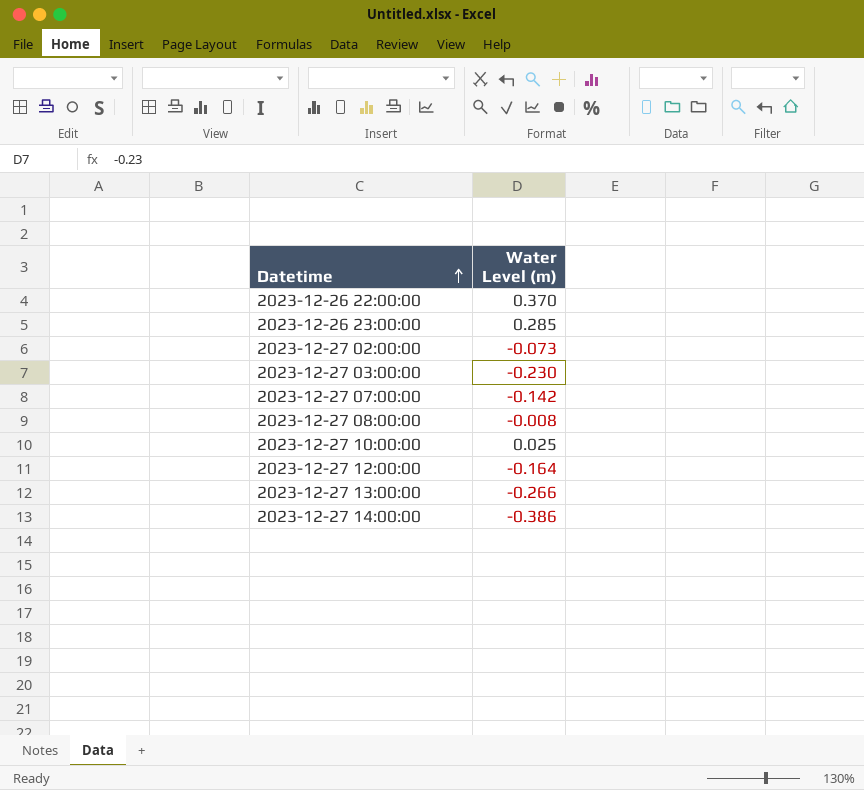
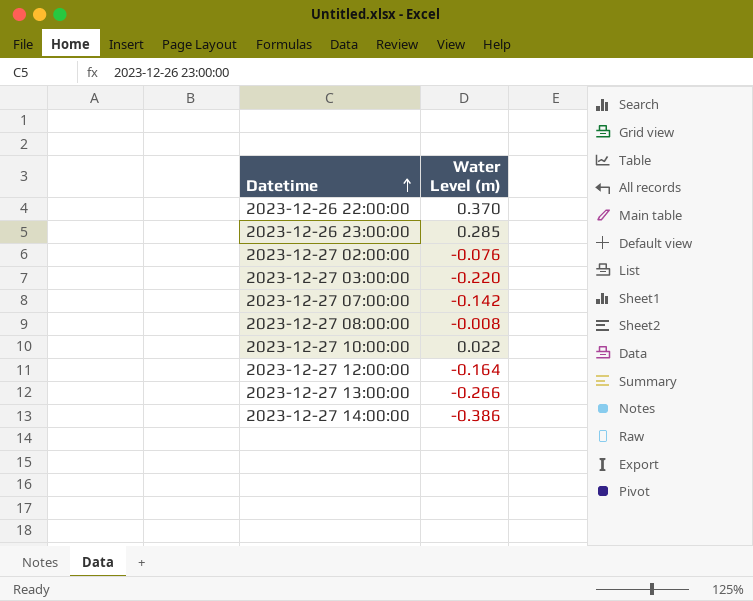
2023-12-27 02:00:00 | Water Level (m): -0.073 -> -0.076
2023-12-27 03:00:00 | Water Level (m): -0.230 -> -0.220
2023-12-27 10:00:00 | Water Level (m): 0.025 -> 0.022

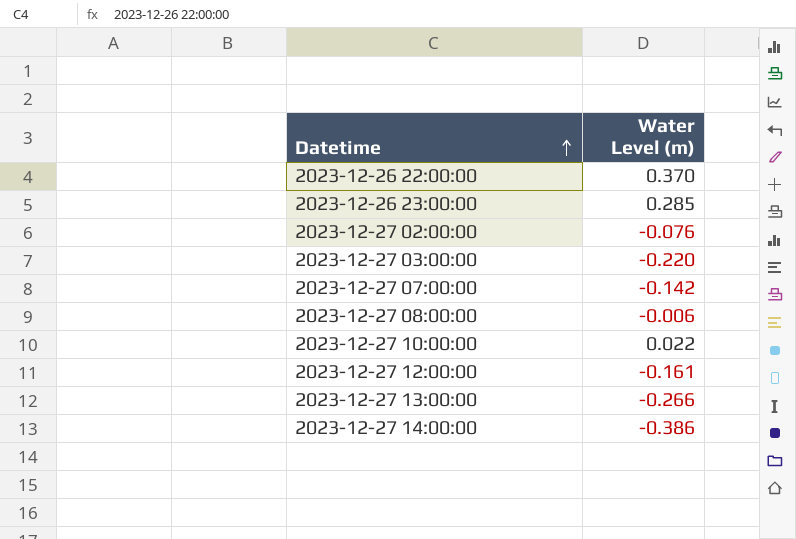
2023-12-27 08:00:00 | Water Level (m): -0.008 -> -0.006
2023-12-27 12:00:00 | Water Level (m): -0.164 -> -0.161

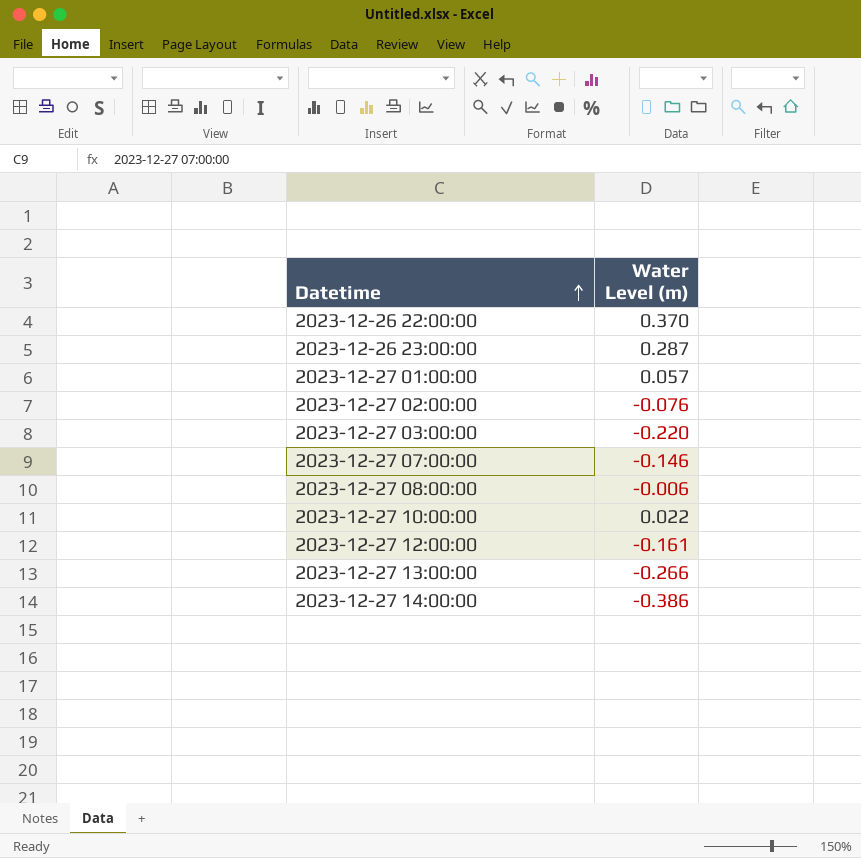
2023-12-26 23:00:00 | Water Level (m): 0.285 -> 0.287
row 2023-12-27 01:00:00: none -> 0.057
2023-12-27 07:00:00 | Water Level (m): -0.142 -> -0.146

